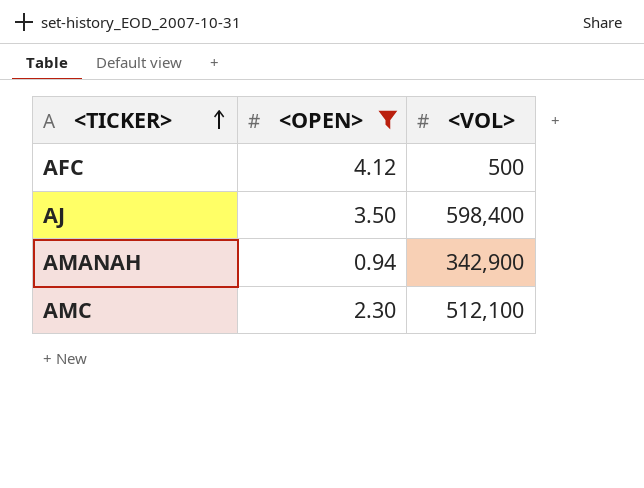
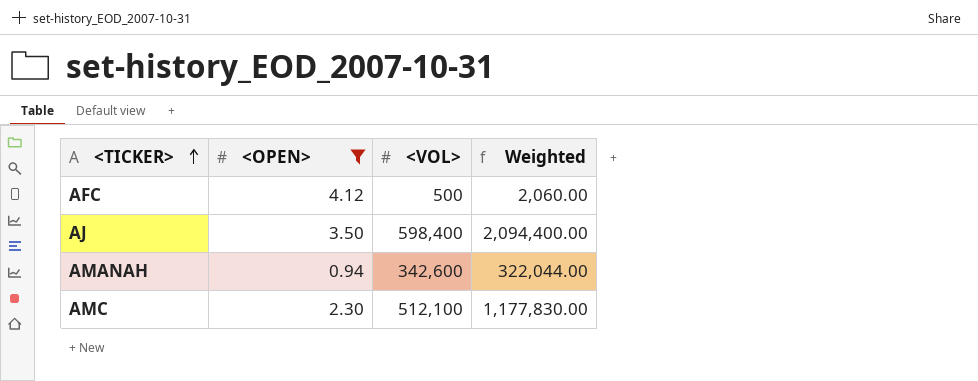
column Weighted | formula: none -> [<OPEN>] * [<VOL>]
AMANAH | <VOL>: 342,900 -> 342,600

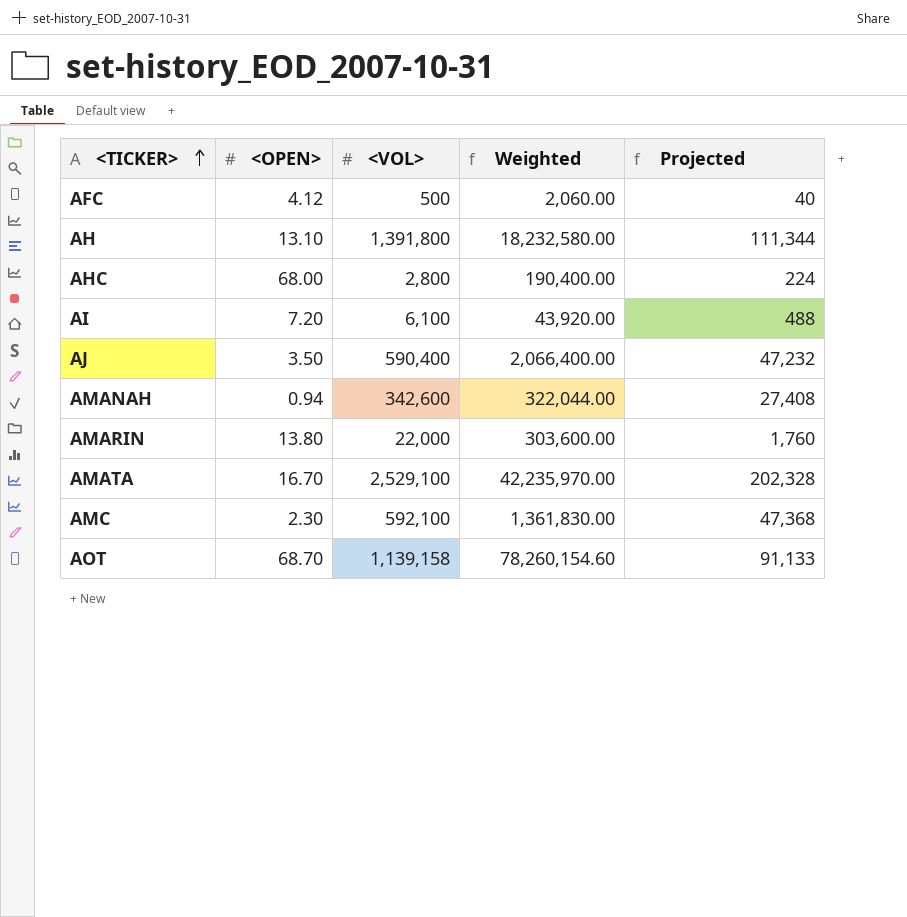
filter: <OPEN> <= 4.12 -> none
column Projected | formula: none -> [<VOL>] * 0.08
AJ | <VOL>: 598,400 -> 590,400
AJ | Weighted: 2,094,400.00 -> 2,066,400.00
AMC | <VOL>: 512,100 -> 592,100
AMC | Weighted: 1,177,830.00 -> 1,361,830.00

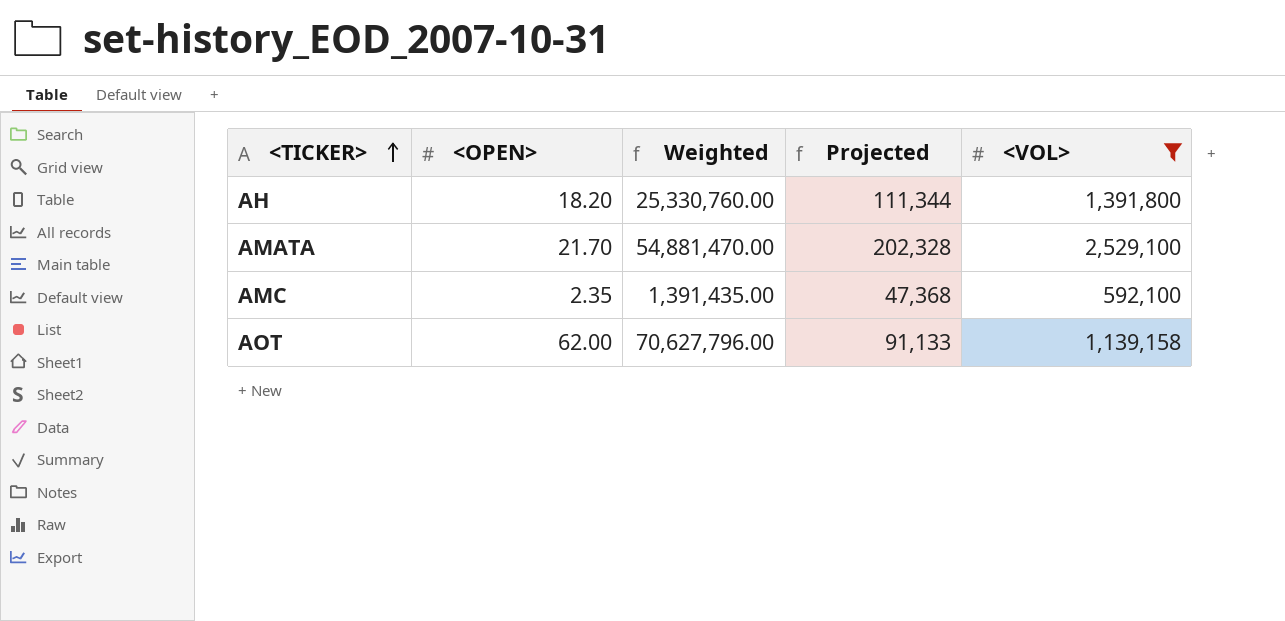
filter: none -> <VOL> >= 592,100
column <VOL> | position: 3 -> 5
AH | <OPEN>: 13.10 -> 18.20
AH | Weighted: 18,232,580.00 -> 25,330,760.00
AMATA | <OPEN>: 16.70 -> 21.70
AMATA | Weighted: 42,235,970.00 -> 54,881,470.00
AMC | <OPEN>: 2.30 -> 2.35
AMC | Weighted: 1,361,830.00 -> 1,391,435.00
AOT | <OPEN>: 68.70 -> 62.00
AOT | Weighted: 78,260,154.60 -> 70,627,796.00

